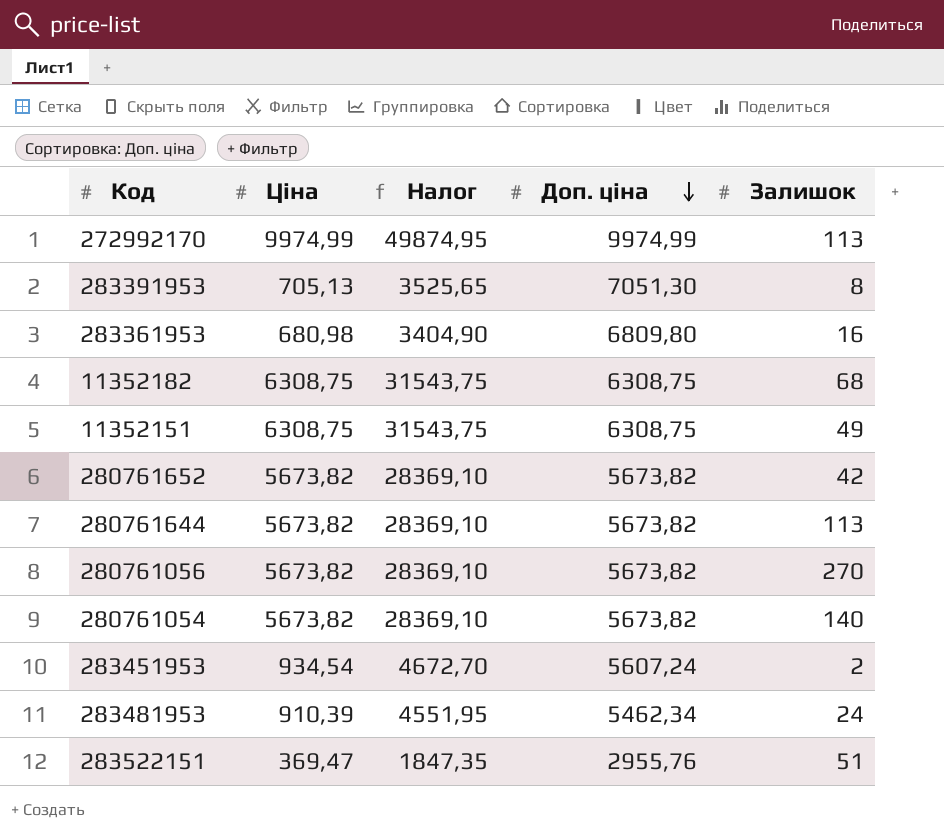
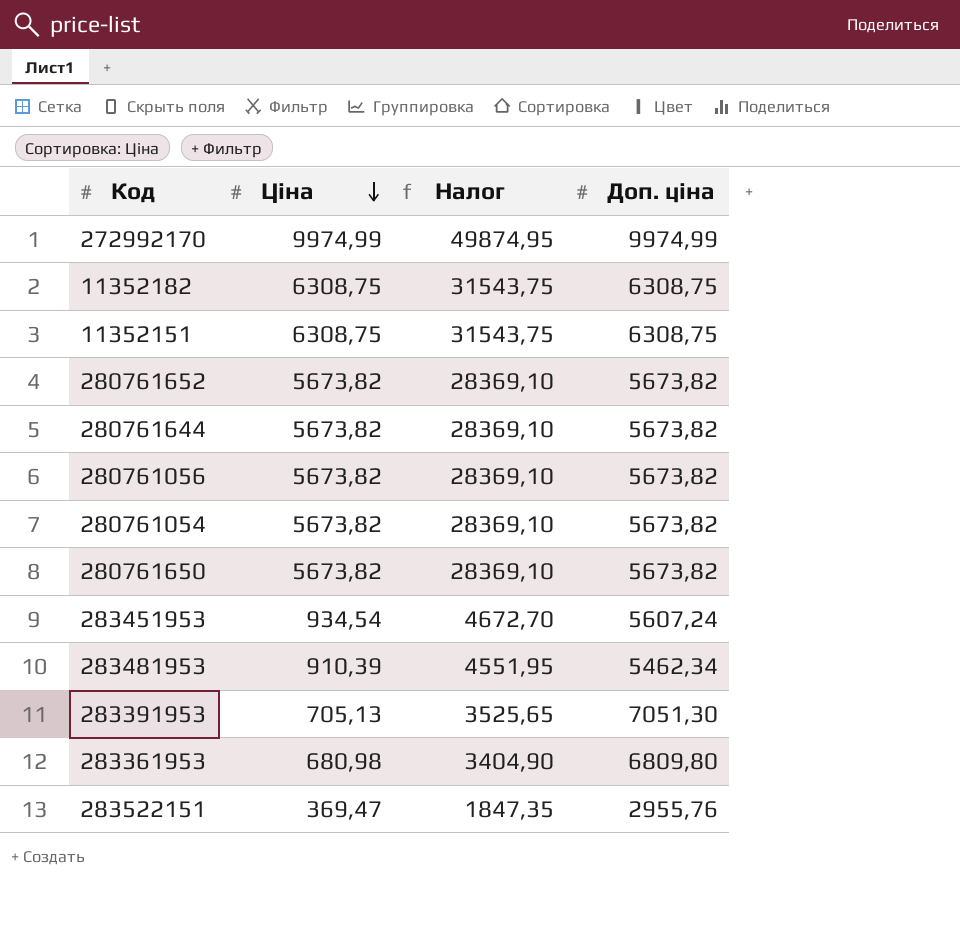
row order: Доп. ціна descending -> Ціна descending
column Залишок | position: 5 -> none
row 280761650: none -> 5673,82 | 28369,10 | 5673,82

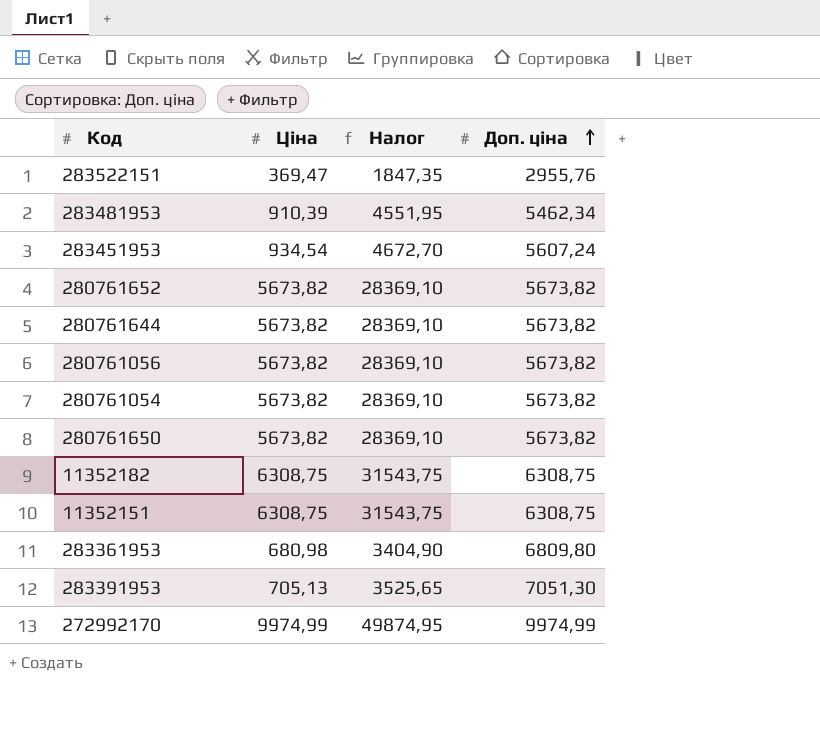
row order: Ціна descending -> Доп. ціна ascending

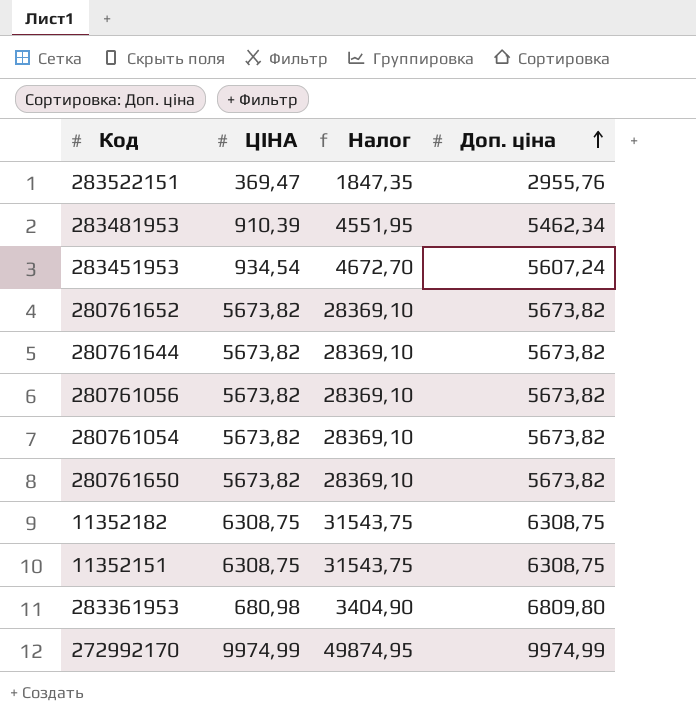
column name: Ціна -> ЦІНА
row 283391953: 705,13 | 3525,65 | 7051,30 -> none

